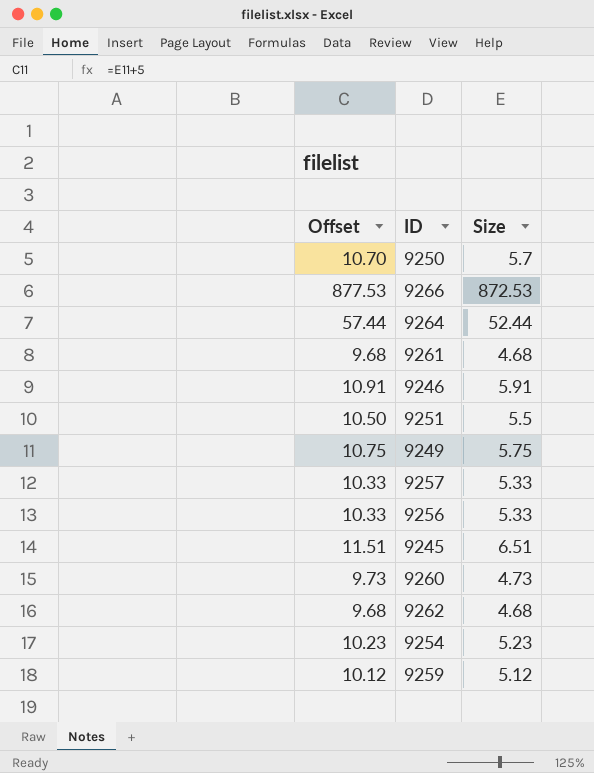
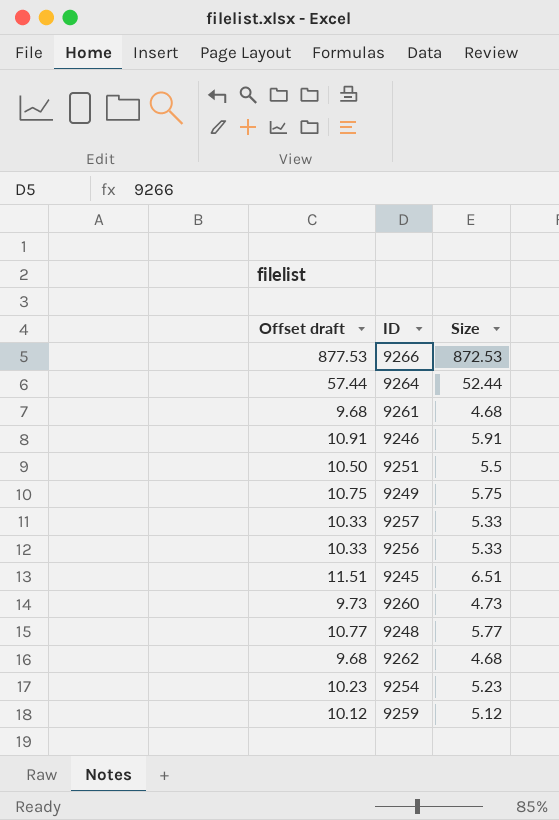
column name: Offset -> Offset draft
row 9250: 10.70 | 5.7 -> none
row 9248: none -> 10.77 | 5.77

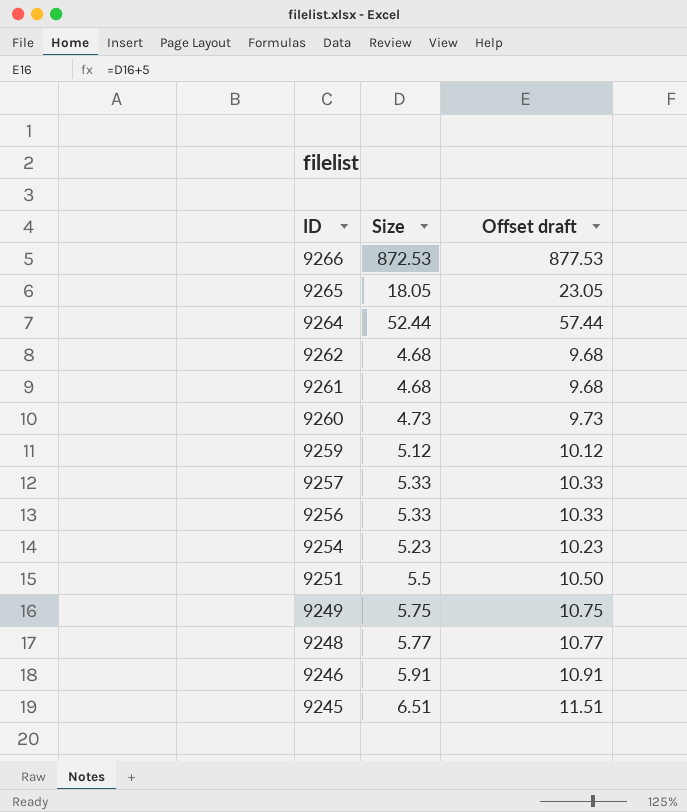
row order: none -> ID descending
column Offset draft | position: 1 -> 3
row 9265: none -> 18.05 | 23.05

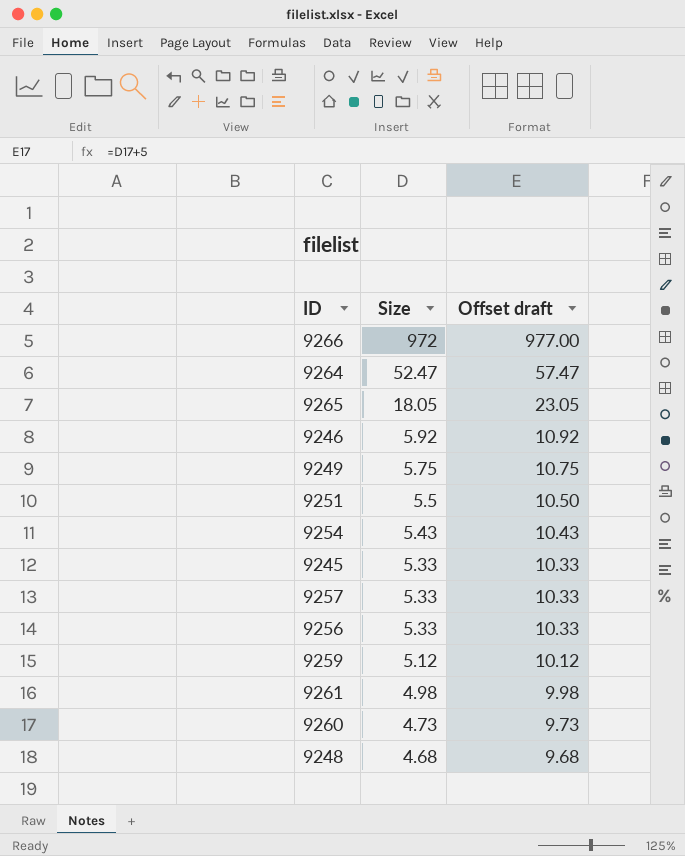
row order: ID descending -> Size descending
row 9262: 4.68 | 9.68 -> none
9266 | Size: 872.53 -> 972
9266 | Offset draft: 877.53 -> 977.00
9264 | Size: 52.44 -> 52.47
9264 | Offset draft: 57.44 -> 57.47
9246 | Size: 5.91 -> 5.92
9246 | Offset draft: 10.91 -> 10.92
9254 | Size: 5.23 -> 5.43
9254 | Offset draft: 10.23 -> 10.43
9245 | Size: 6.51 -> 5.33
9245 | Offset draft: 11.51 -> 10.33
9261 | Size: 4.68 -> 4.98
9261 | Offset draft: 9.68 -> 9.98
9248 | Size: 5.77 -> 4.68
9248 | Offset draft: 10.77 -> 9.68

